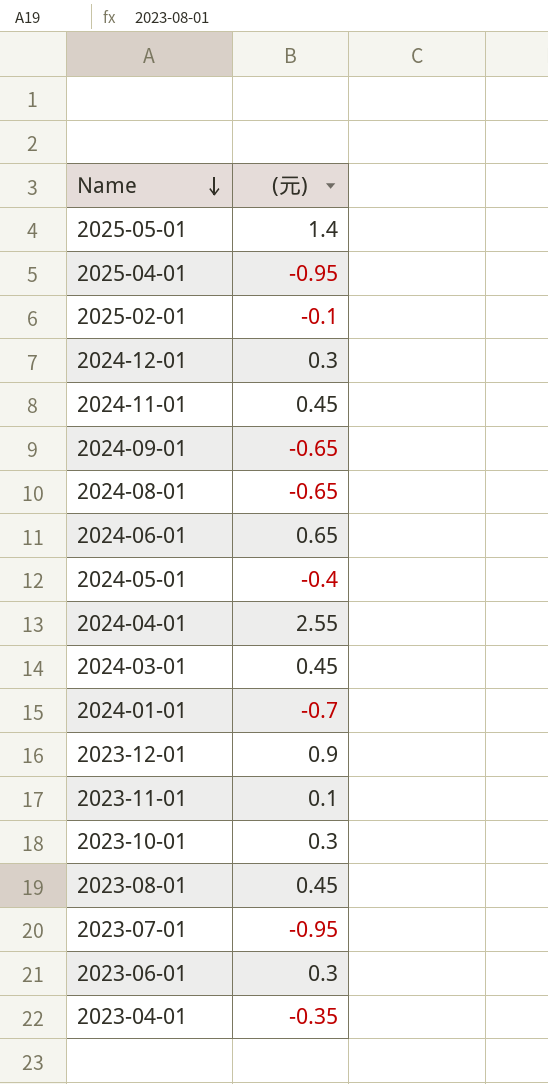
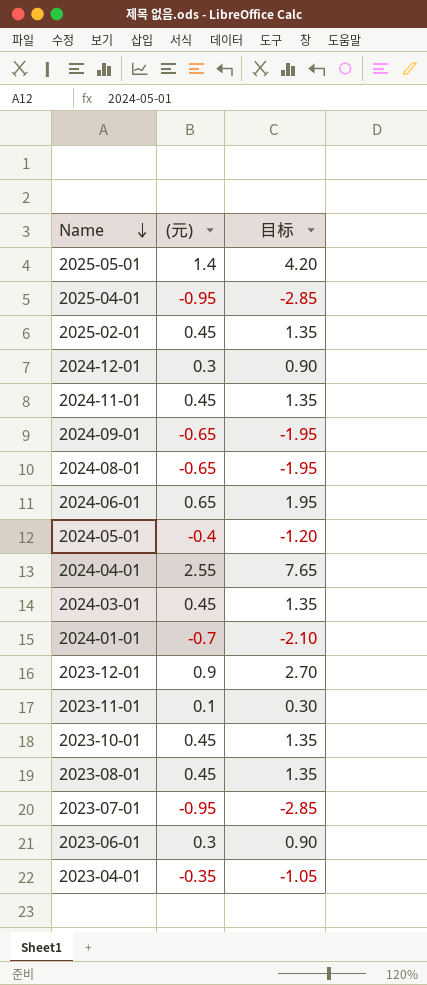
column 目标 | formula: none -> [(元)] * 3
2025-02-01 | (元): -0.1 -> 0.45
2023-10-01 | (元): 0.3 -> 0.45

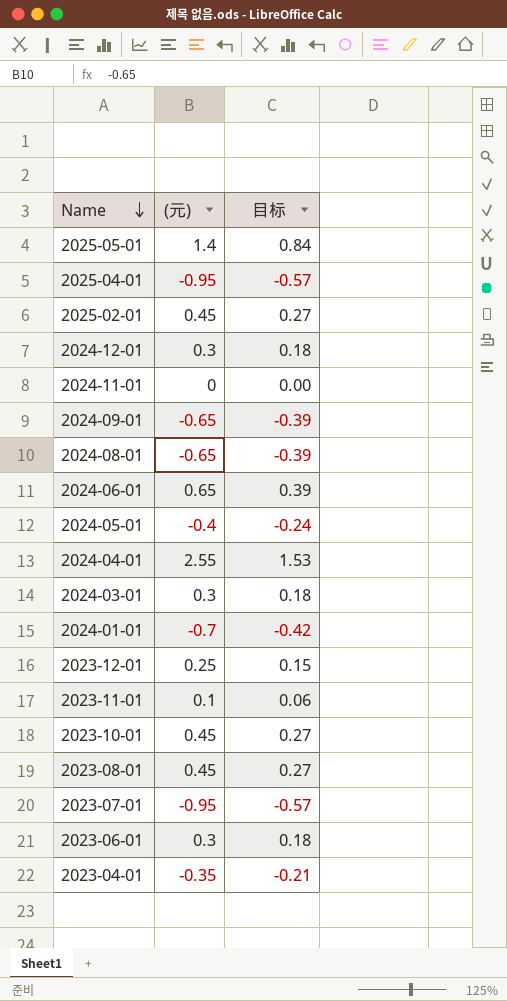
column 目标 | formula: [(元)] * 3 -> [(元)] * 0.6
2024-11-01 | (元): 0.45 -> 0
2024-03-01 | (元): 0.45 -> 0.3
2023-12-01 | (元): 0.9 -> 0.25

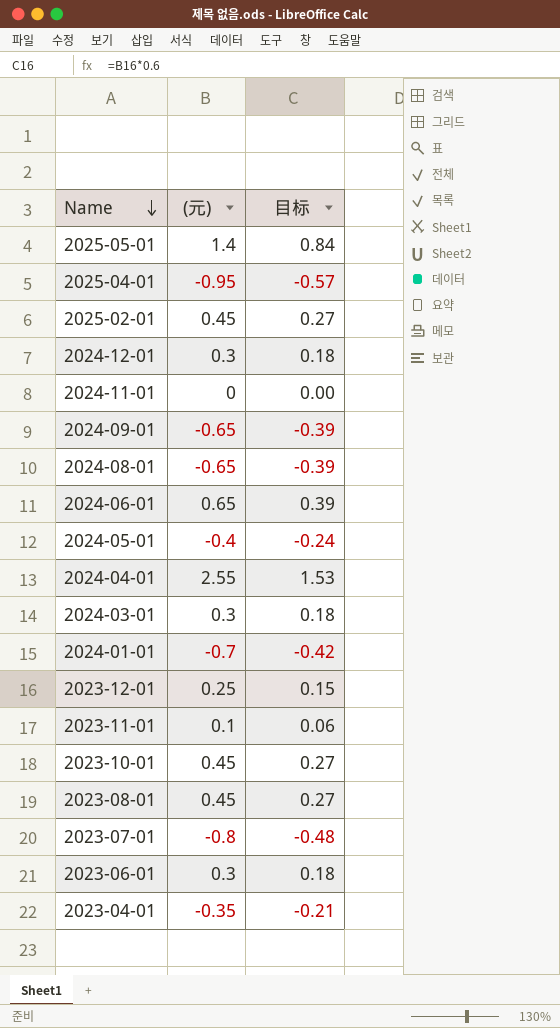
2023-07-01 | (元): -0.95 -> -0.8
2023-07-01 | 目标: -0.57 -> -0.48

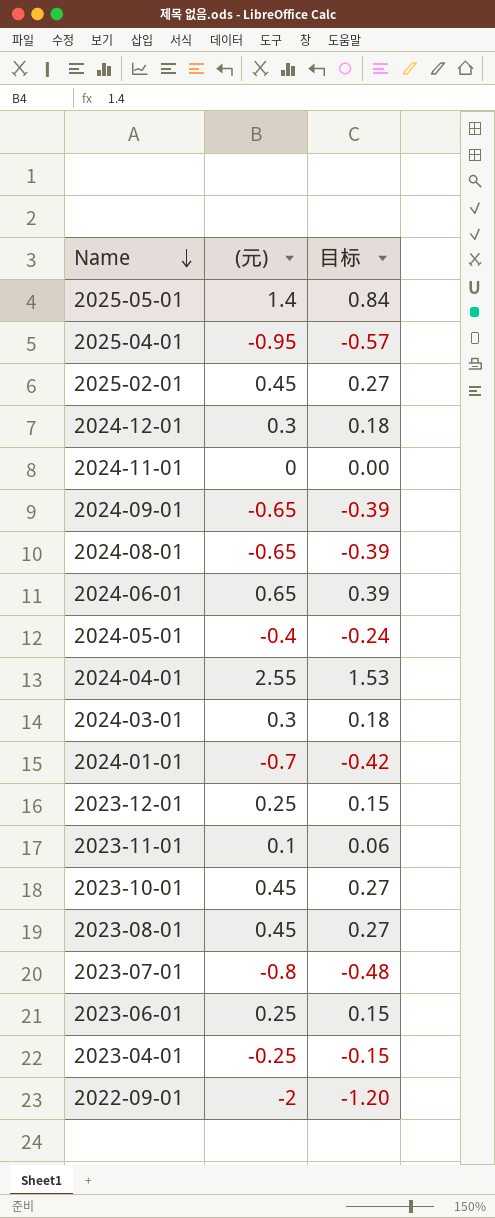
2023-06-01 | (元): 0.3 -> 0.25
2023-06-01 | 目标: 0.18 -> 0.15
2023-04-01 | (元): -0.35 -> -0.25
2023-04-01 | 目标: -0.21 -> -0.15
row 2022-09-01: none -> -2 | -1.20

